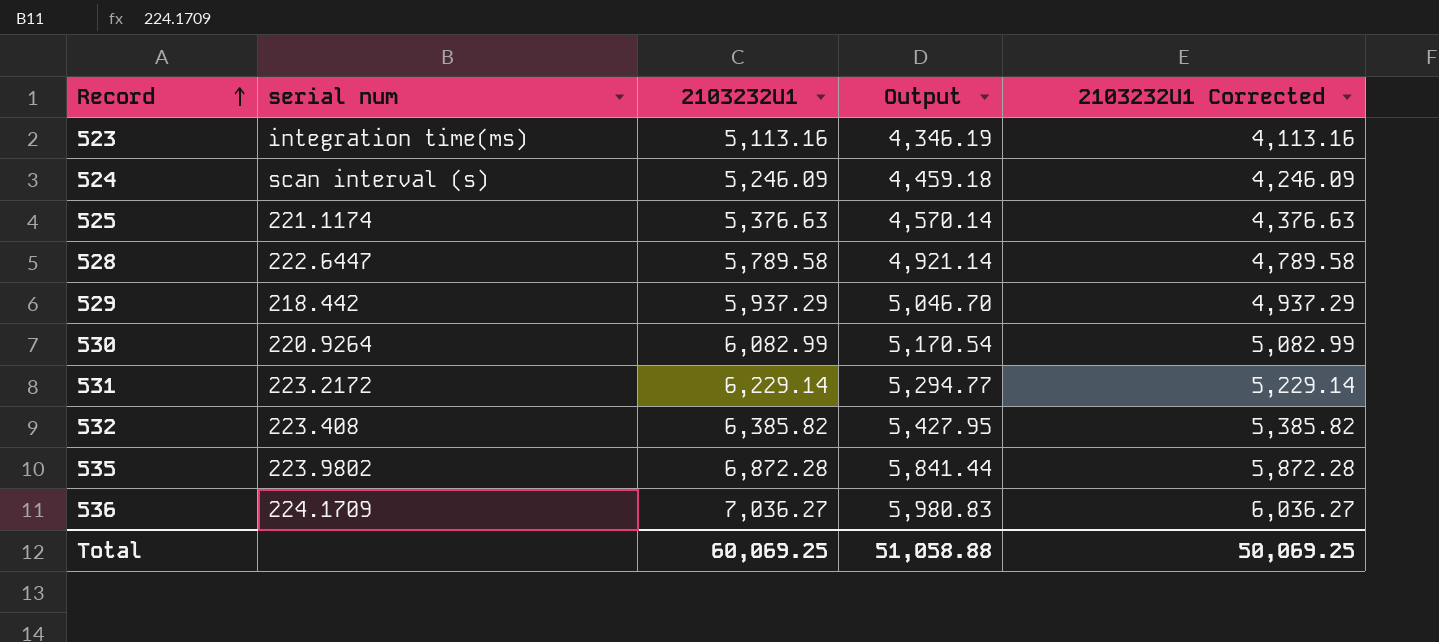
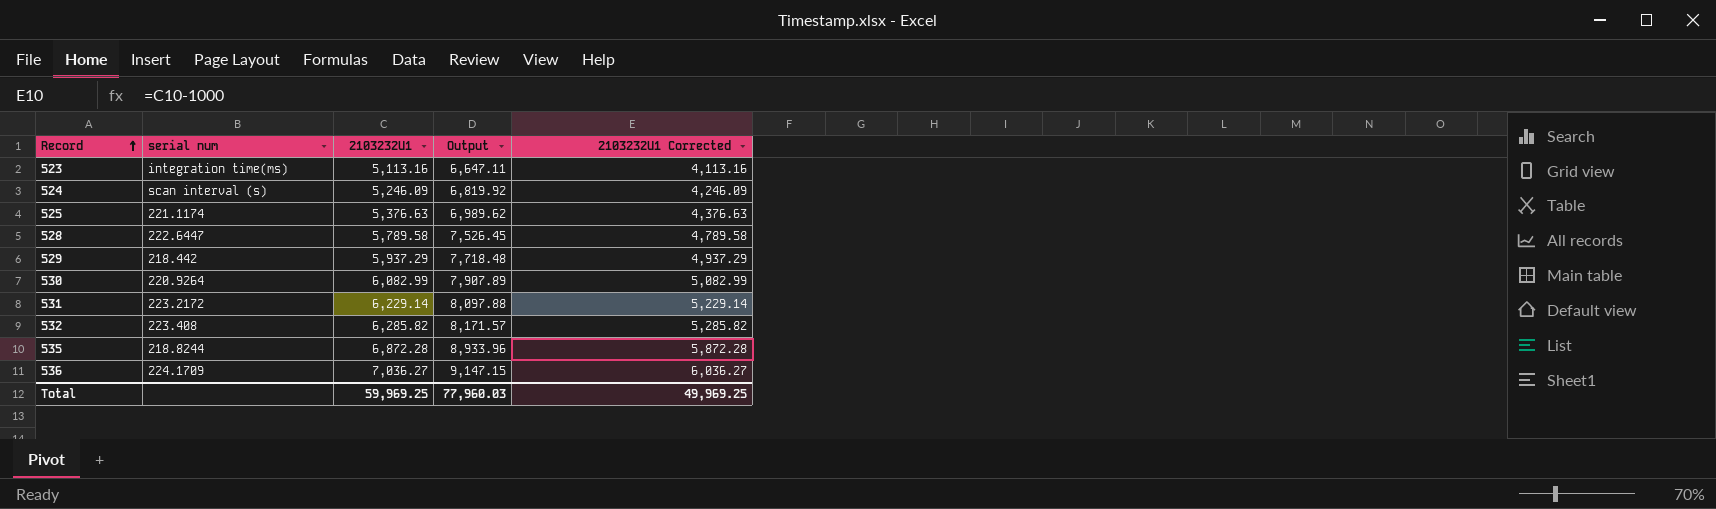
column Output | formula: [2103232U1] * 0.85 -> [2103232U1] * 1.3
532 | 2103232U1: 6,385.82 -> 6,285.82
532 | 2103232U1 Corrected: 5,385.82 -> 5,285.82
535 | serial num: 223.9802 -> 218.8244
Total | 2103232U1: 60,069.25 -> 59,969.25
Total | Output: 51,058.88 -> 77,960.03
Total | 2103232U1 Corrected: 50,069.25 -> 49,969.25

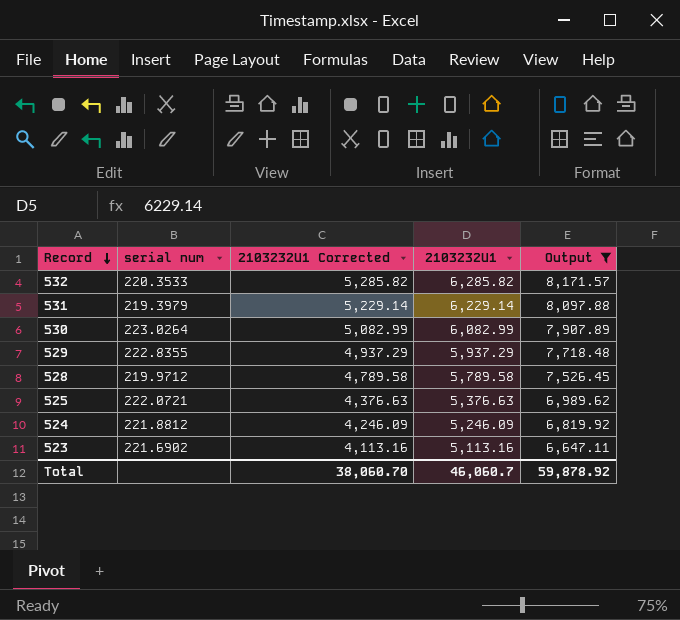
filter: none -> Output <= 8,171.57
row order: Record ascending -> Record descending
column 2103232U1 Corrected | position: 5 -> 3
532 | serial num: 223.408 -> 220.3533
531 | serial num: 223.2172 -> 219.3979
530 | serial num: 220.9264 -> 223.0264
529 | serial num: 218.442 -> 222.8355
528 | serial num: 222.6447 -> 219.9712
525 | serial num: 221.1174 -> 222.0721
524 | serial num: scan interval (s) -> 221.8812
523 | serial num: integration time(ms) -> 221.6902
Total | 2103232U1 Corrected: 49,969.25 -> 38,060.70
Total | 2103232U1: 59,969.25 -> 46,060.7
Total | Output: 77,960.03 -> 59,878.92

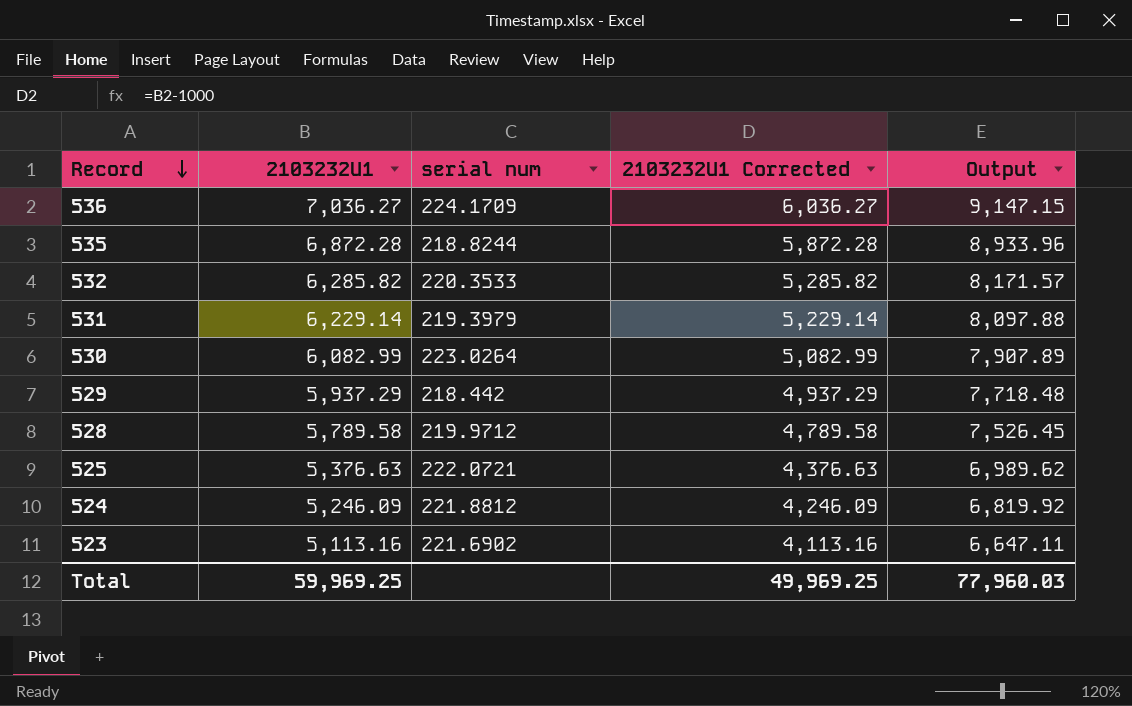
filter: Output <= 8,171.57 -> none
column 2103232U1 | position: 4 -> 2
529 | serial num: 222.8355 -> 218.442
Total | 2103232U1: 46,060.7 -> 59,969.25
Total | 2103232U1 Corrected: 38,060.70 -> 49,969.25
Total | Output: 59,878.92 -> 77,960.03

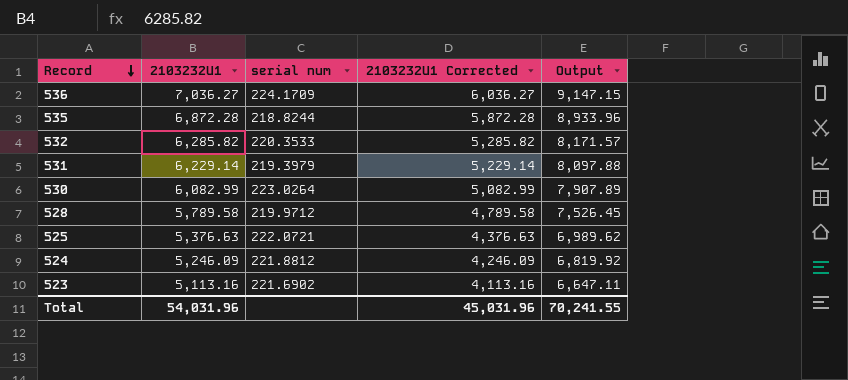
row 529: 5,937.29 | 218.442 | 4,937.29 | 7,718.48 -> none
Total | 2103232U1: 59,969.25 -> 54,031.96
Total | 2103232U1 Corrected: 49,969.25 -> 45,031.96
Total | Output: 77,960.03 -> 70,241.55

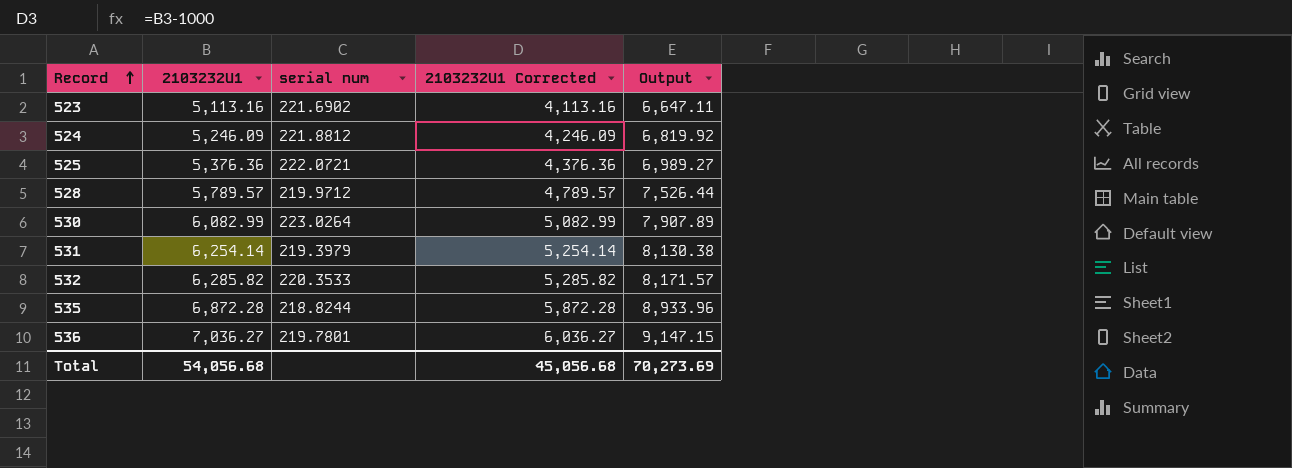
row order: Record descending -> Record ascending
525 | 2103232U1: 5,376.63 -> 5,376.36
525 | 2103232U1 Corrected: 4,376.63 -> 4,376.36
525 | Output: 6,989.62 -> 6,989.27
528 | 2103232U1: 5,789.58 -> 5,789.57
528 | 2103232U1 Corrected: 4,789.58 -> 4,789.57
528 | Output: 7,526.45 -> 7,526.44
531 | 2103232U1: 6,229.14 -> 6,254.14
531 | 2103232U1 Corrected: 5,229.14 -> 5,254.14
531 | Output: 8,097.88 -> 8,130.38
536 | serial num: 224.1709 -> 219.7801
Total | 2103232U1: 54,031.96 -> 54,056.68
Total | 2103232U1 Corrected: 45,031.96 -> 45,056.68
Total | Output: 70,241.55 -> 70,273.69

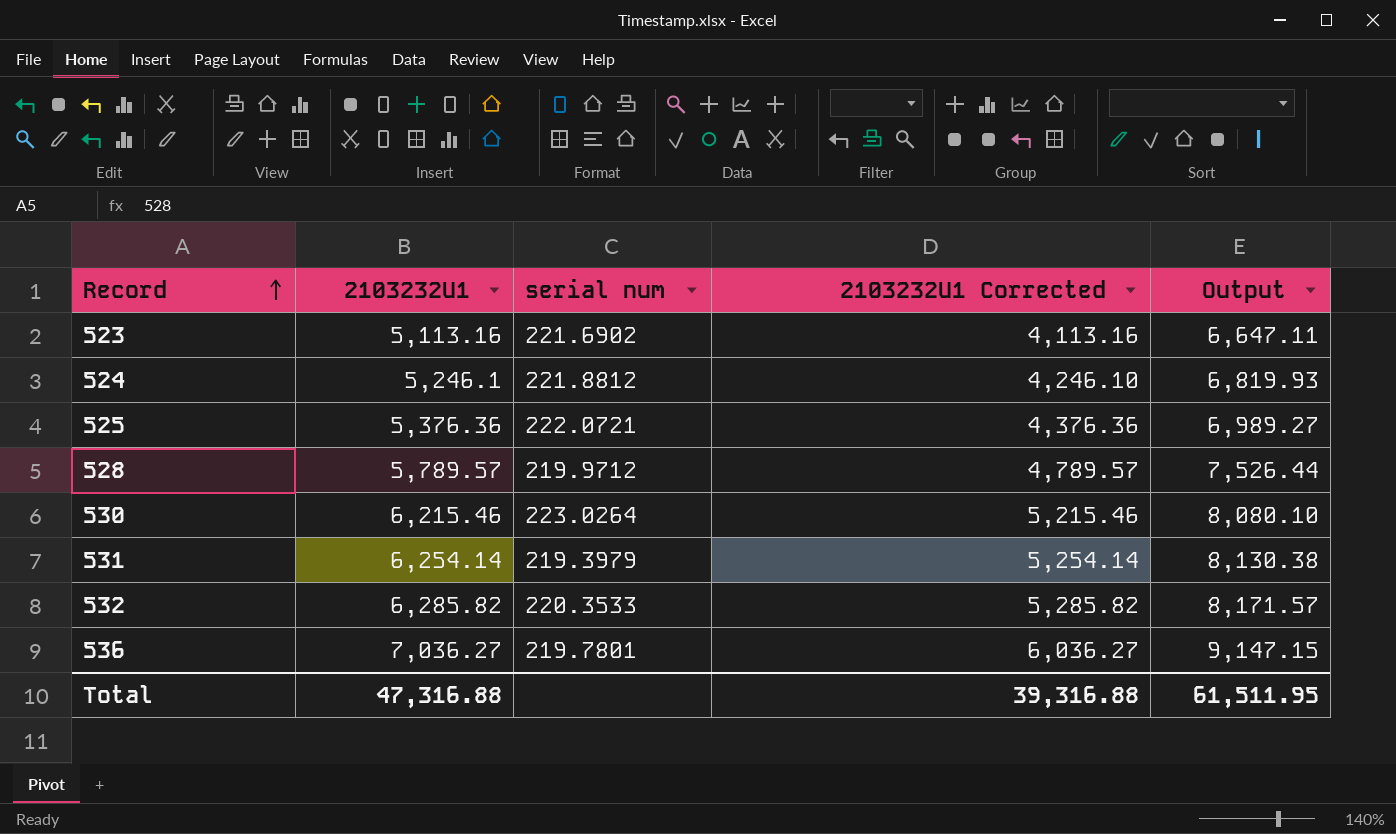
row 535: 6,872.28 | 218.8244 | 5,872.28 | 8,933.96 -> none
524 | 2103232U1: 5,246.09 -> 5,246.1
524 | 2103232U1 Corrected: 4,246.09 -> 4,246.10
524 | Output: 6,819.92 -> 6,819.93
530 | 2103232U1: 6,082.99 -> 6,215.46
530 | 2103232U1 Corrected: 5,082.99 -> 5,215.46
530 | Output: 7,907.89 -> 8,080.10
Total | 2103232U1: 54,056.68 -> 47,316.88
Total | 2103232U1 Corrected: 45,056.68 -> 39,316.88
Total | Output: 70,273.69 -> 61,511.95

